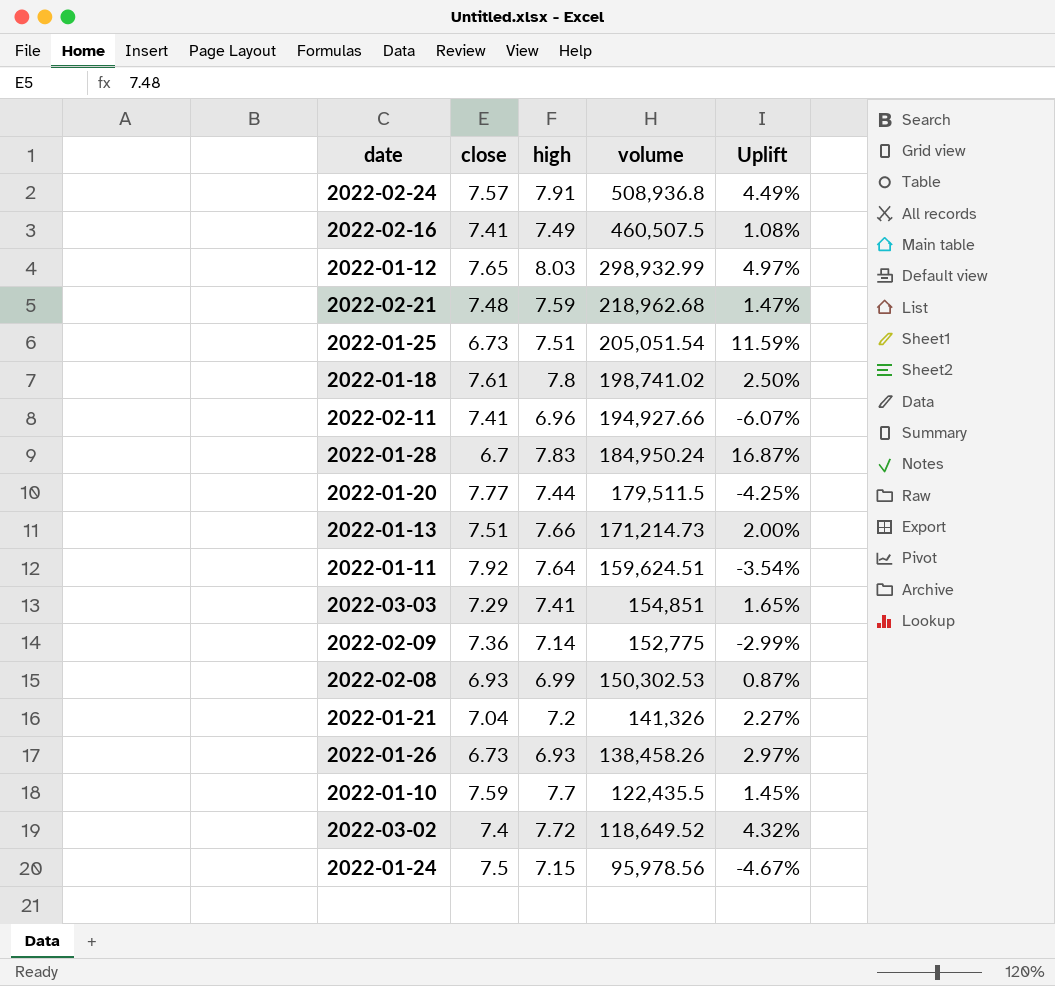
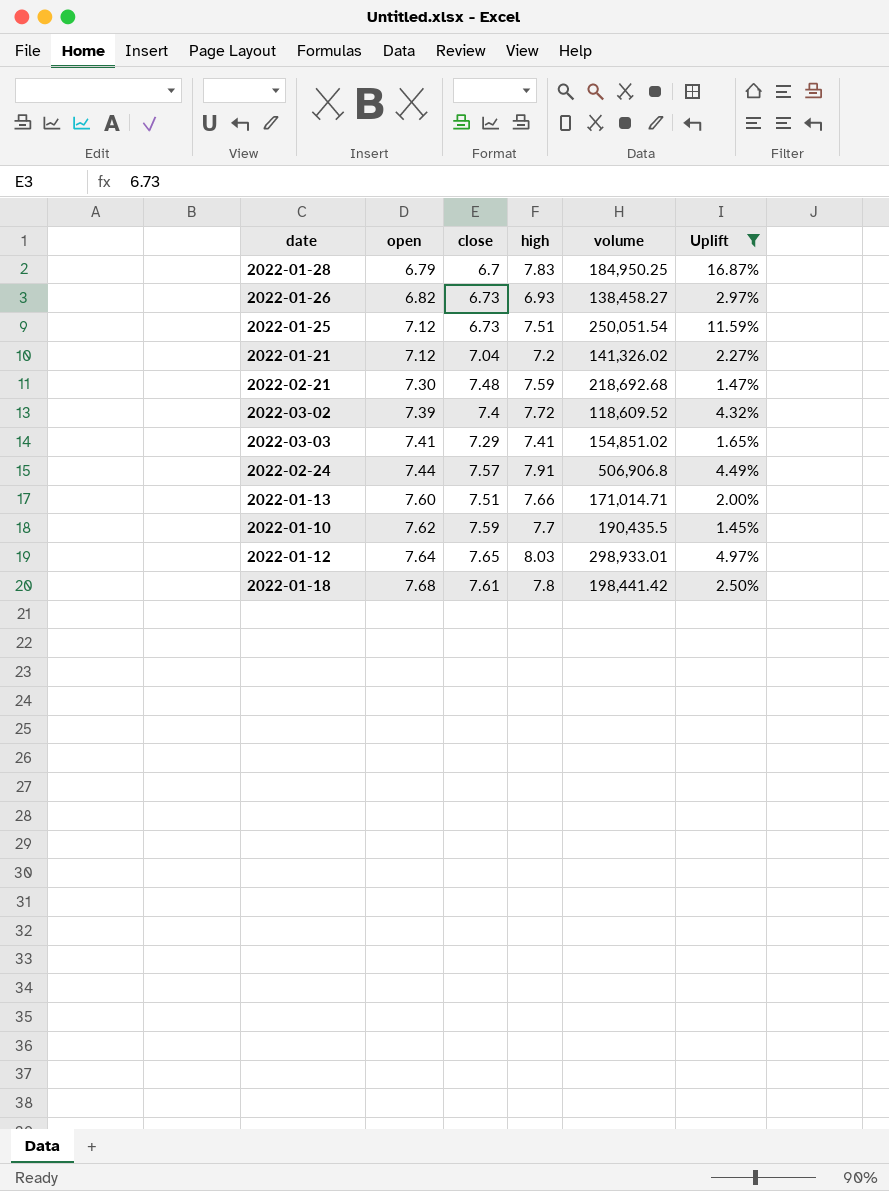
filter: none -> Uplift >= 1.45%
row order: volume descending -> open ascending
column open | position: none -> 2
2022-01-28 | volume: 184,950.24 -> 184,950.25
2022-01-26 | volume: 138,458.26 -> 138,458.27
2022-01-25 | volume: 205,051.54 -> 250,051.54
2022-01-21 | volume: 141,326 -> 141,326.02
2022-02-21 | volume: 218,962.68 -> 218,692.68
2022-03-02 | volume: 118,649.52 -> 118,609.52
2022-03-03 | volume: 154,851 -> 154,851.02
2022-02-24 | volume: 508,936.8 -> 506,906.8
2022-01-13 | volume: 171,214.73 -> 171,014.71
2022-01-10 | volume: 122,435.5 -> 190,435.5
2022-01-12 | volume: 298,932.99 -> 298,933.01
2022-01-18 | volume: 198,741.02 -> 198,441.42

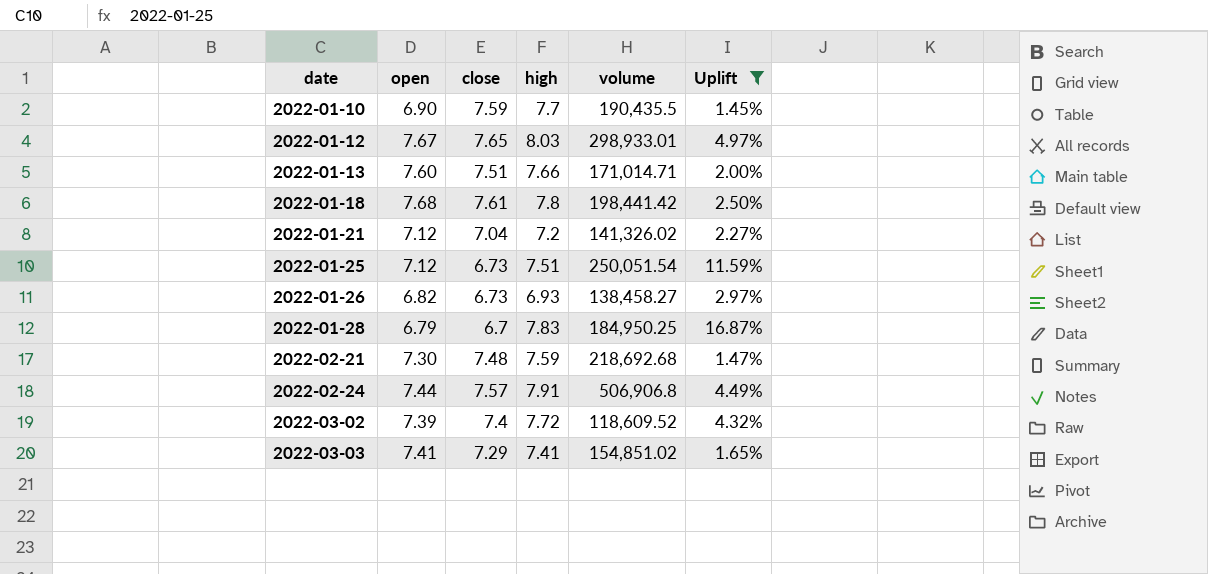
row order: open ascending -> date ascending
2022-01-10 | open: 7.62 -> 6.90
2022-01-12 | open: 7.64 -> 7.67

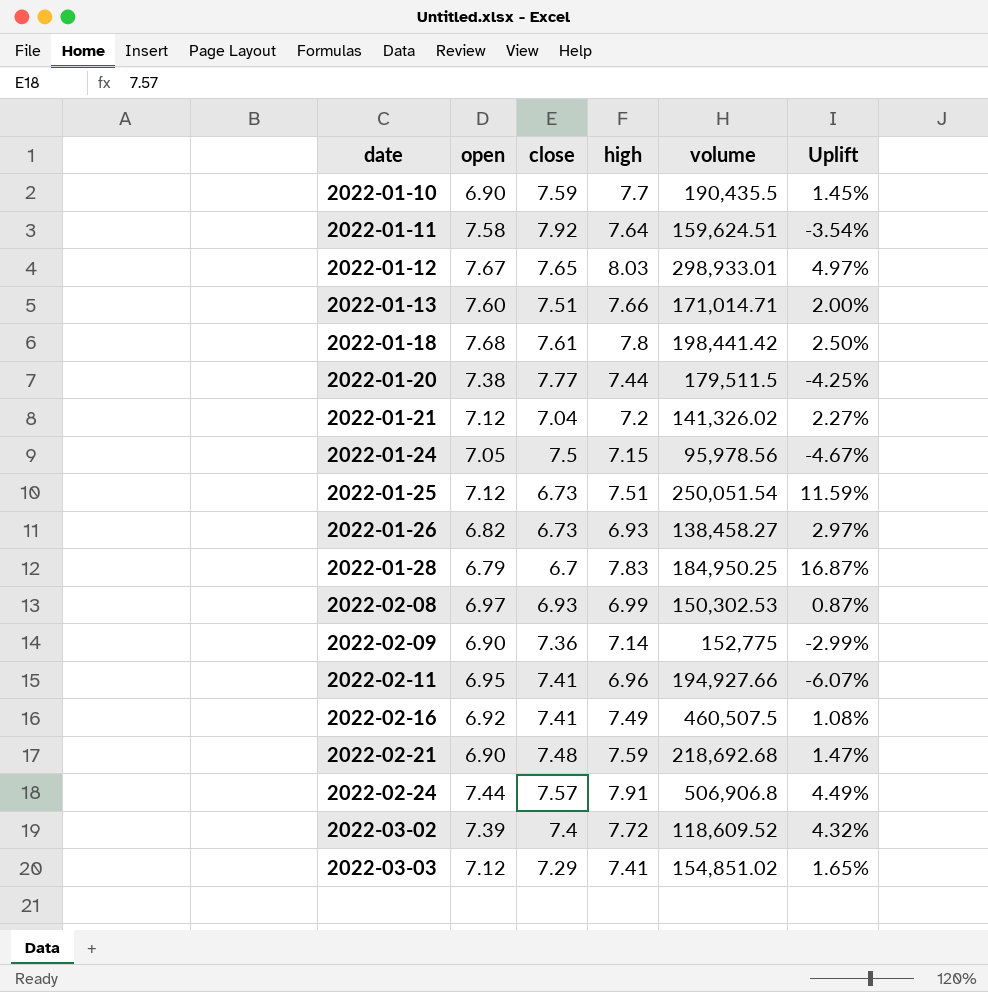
filter: Uplift >= 1.45% -> none
2022-02-21 | open: 7.30 -> 6.90
2022-03-03 | open: 7.41 -> 7.12

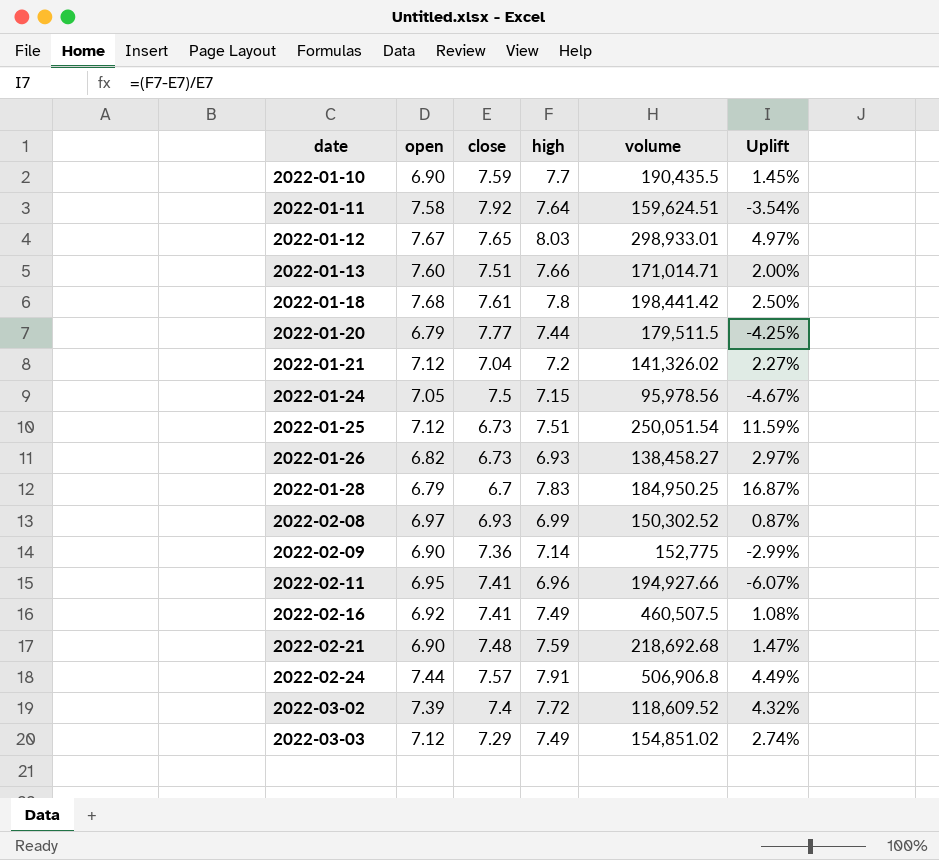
2022-01-20 | open: 7.38 -> 6.79
2022-02-08 | volume: 150,302.53 -> 150,302.52
2022-03-03 | high: 7.41 -> 7.49
2022-03-03 | Uplift: 1.65% -> 2.74%

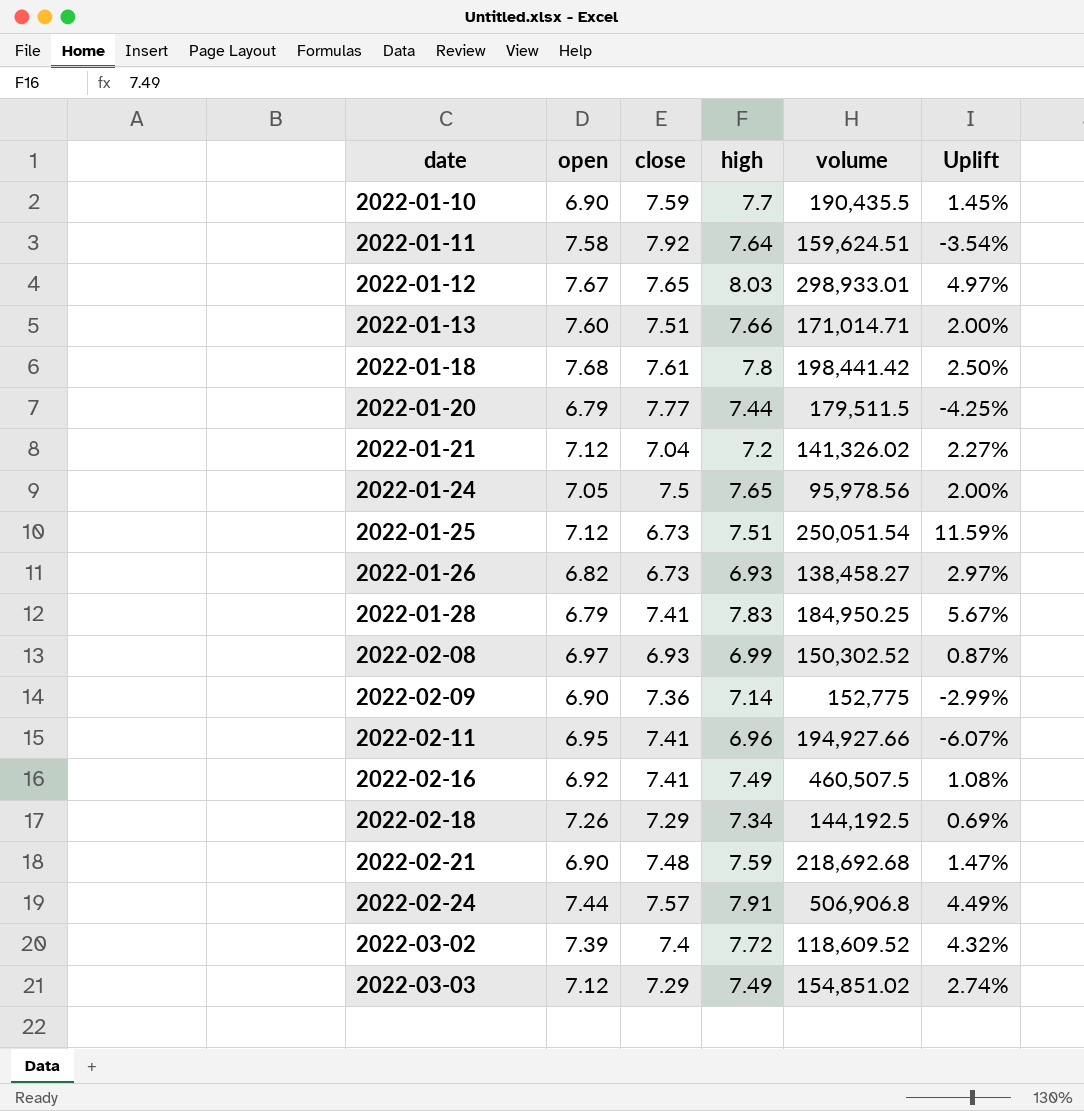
2022-01-24 | high: 7.15 -> 7.65
2022-01-24 | Uplift: -4.67% -> 2.00%
2022-01-28 | close: 6.7 -> 7.41
2022-01-28 | Uplift: 16.87% -> 5.67%
row 2022-02-18: none -> 7.26 | 7.29 | 7.34 | 144,192.5 | 0.69%

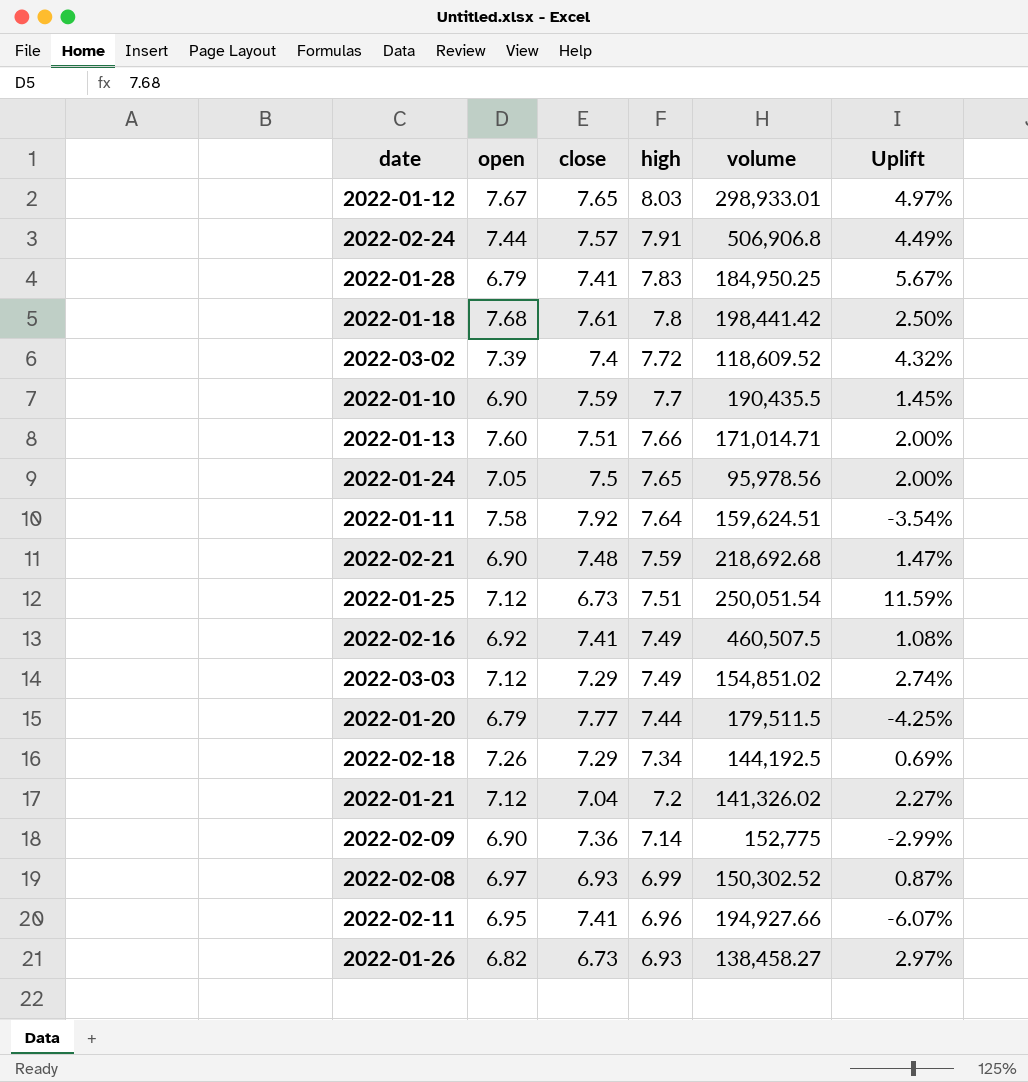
row order: date ascending -> high descending

